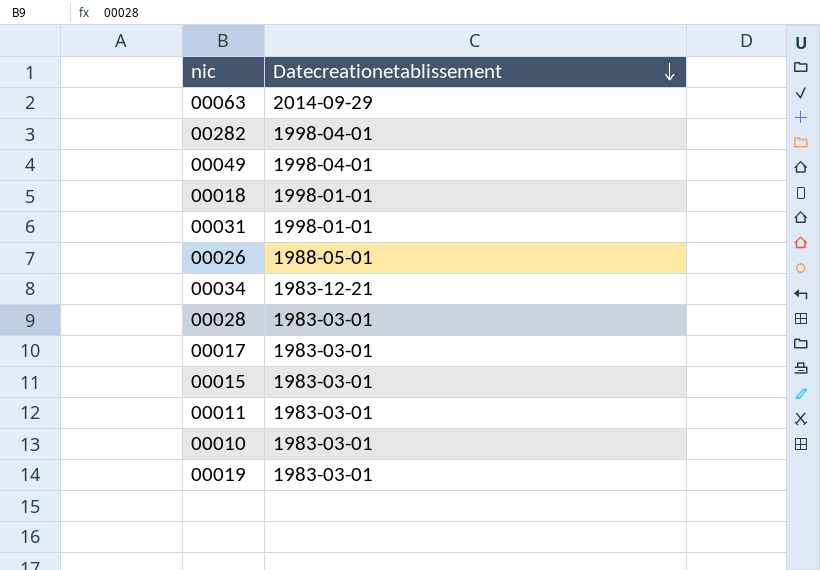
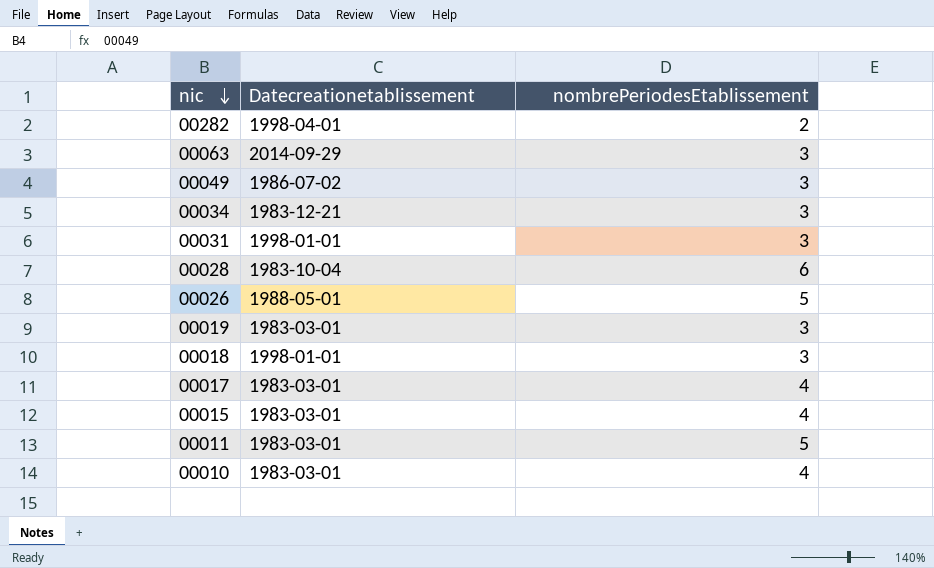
row order: Datecreationetablissement descending -> nic descending
column nombrePeriodesEtablissement | position: none -> 3
00049 | Datecreationetablissement: 1998-04-01 -> 1986-07-02
00028 | Datecreationetablissement: 1983-03-01 -> 1983-10-04

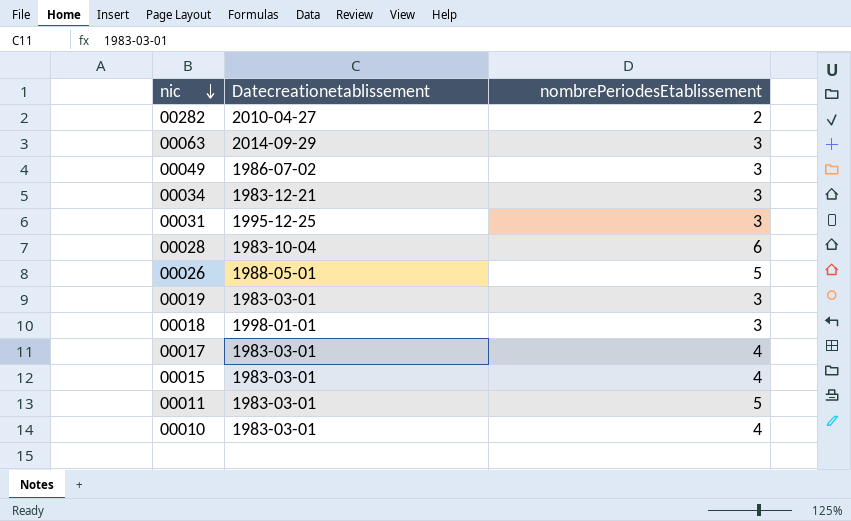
00282 | Datecreationetablissement: 1998-04-01 -> 2010-04-27
00031 | Datecreationetablissement: 1998-01-01 -> 1995-12-25

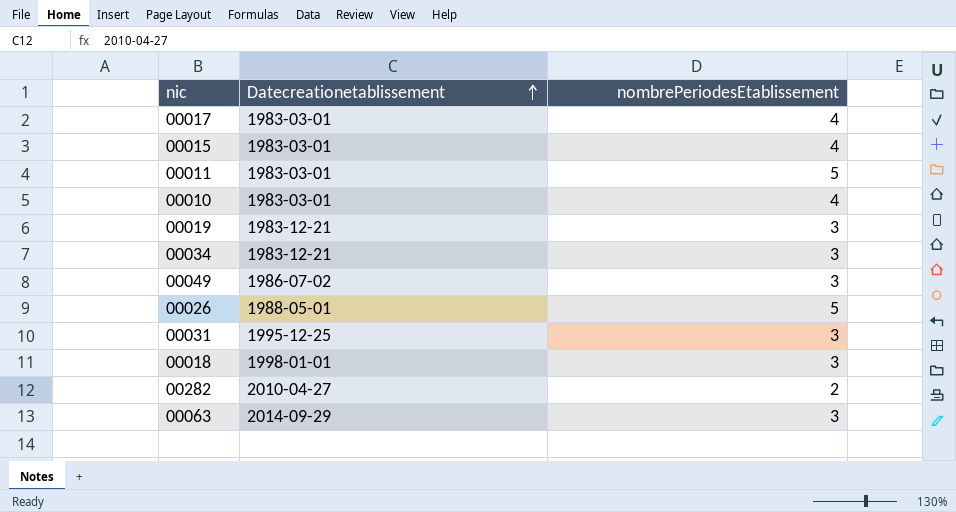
row order: nic descending -> Datecreationetablissement ascending
row 00028: 1983-10-04 | 6 -> none
00019 | Datecreationetablissement: 1983-03-01 -> 1983-12-21

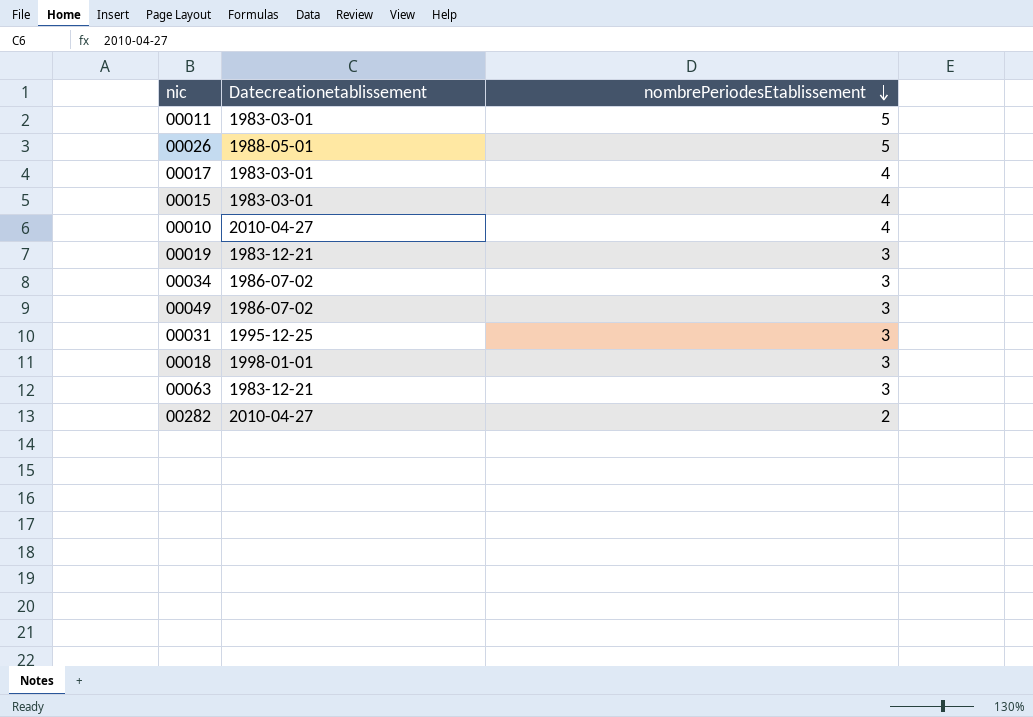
row order: Datecreationetablissement ascending -> nombrePeriodesEtablissement descending
00010 | Datecreationetablissement: 1983-03-01 -> 2010-04-27
00034 | Datecreationetablissement: 1983-12-21 -> 1986-07-02
00063 | Datecreationetablissement: 2014-09-29 -> 1983-12-21

